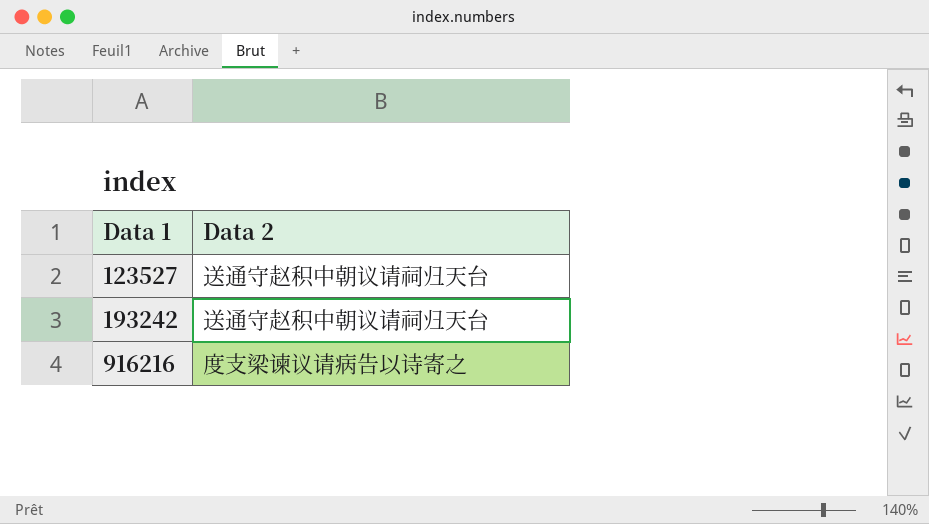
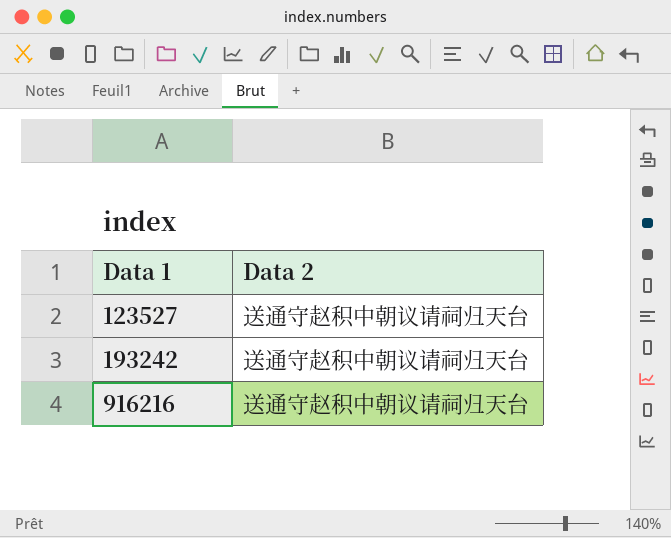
916216 | Data 2: 度支梁谏议请病告以诗寄之 -> 送通守赵积中朝议请祠归天台

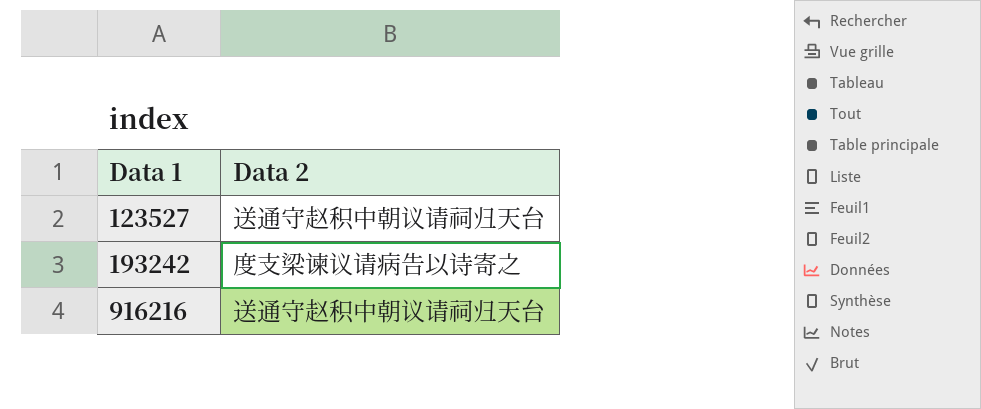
193242 | Data 2: 送通守赵积中朝议请祠归天台 -> 度支梁谏议请病告以诗寄之

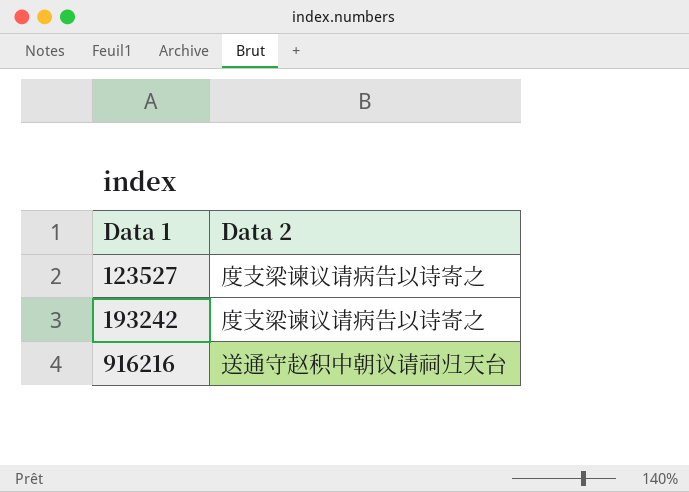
123527 | Data 2: 送通守赵积中朝议请祠归天台 -> 度支梁谏议请病告以诗寄之

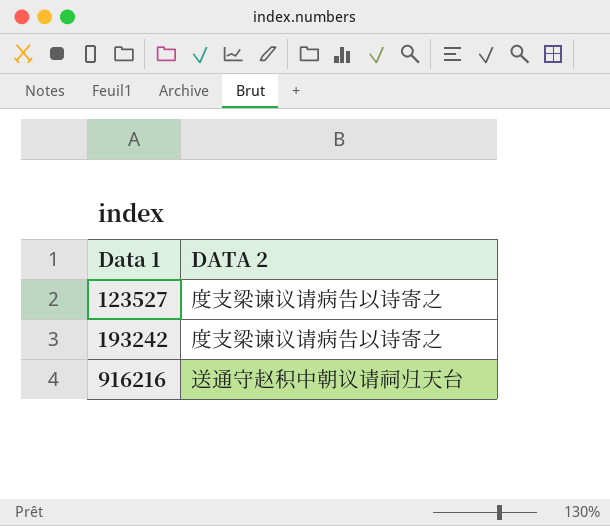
column name: Data 2 -> DATA 2

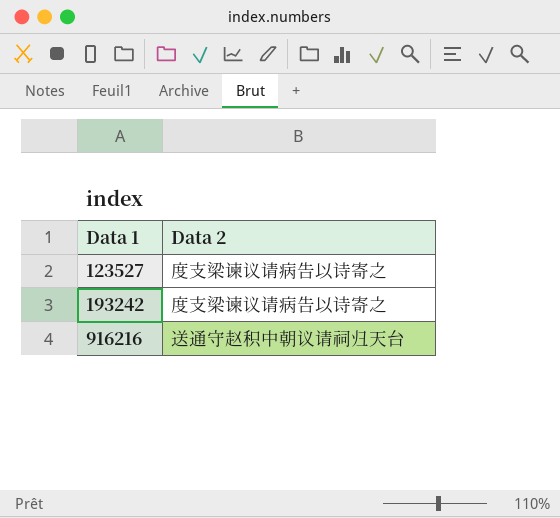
column name: DATA 2 -> Data 2

